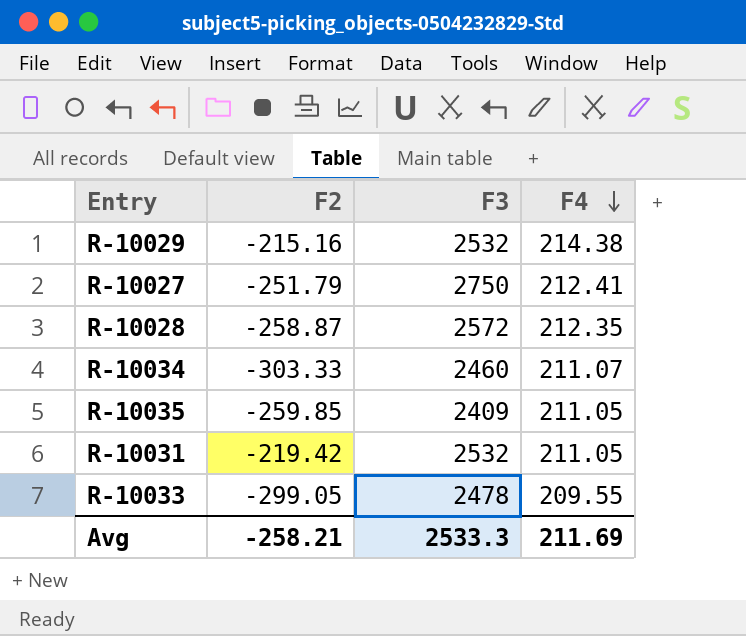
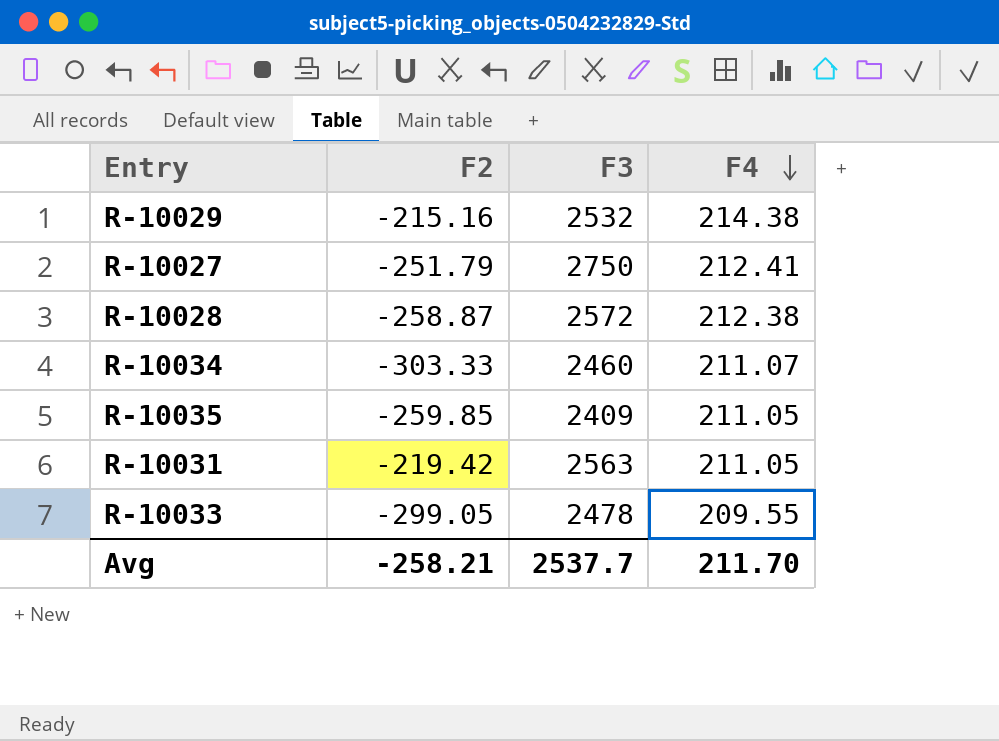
R-10028 | F4: 212.35 -> 212.38
R-10031 | F3: 2532 -> 2563
Avg | F3: 2533.3 -> 2537.7
Avg | F4: 211.69 -> 211.70

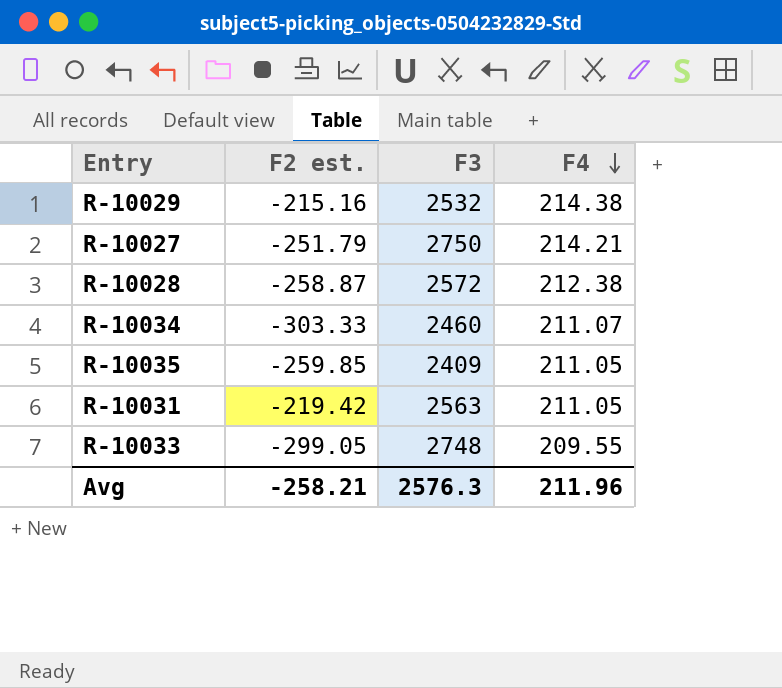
column name: F2 -> F2 est.
R-10027 | F4: 212.41 -> 214.21
R-10033 | F3: 2478 -> 2748
Avg | F3: 2537.7 -> 2576.3
Avg | F4: 211.70 -> 211.96

